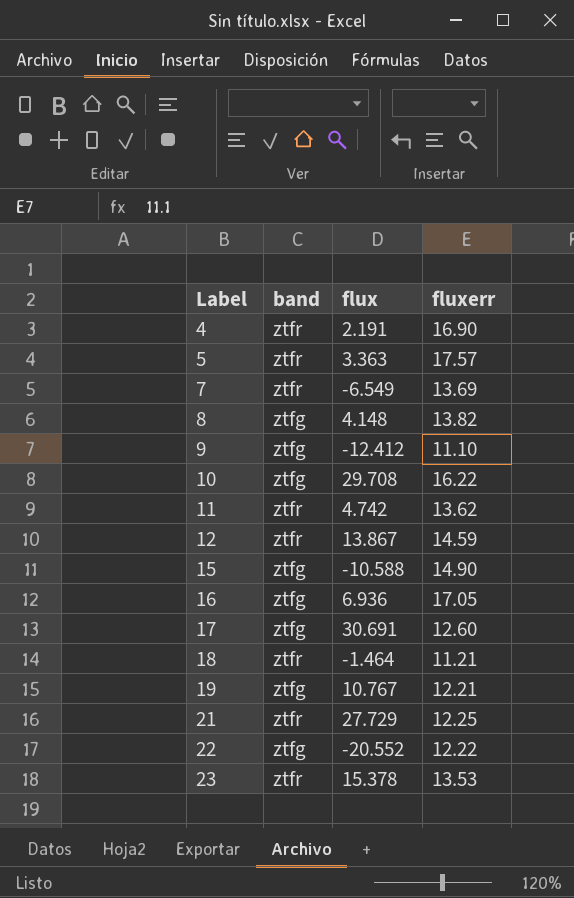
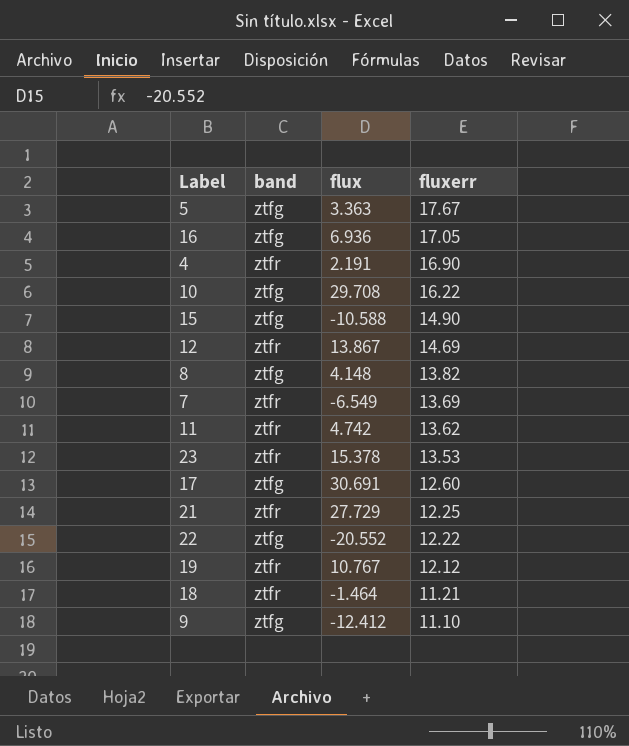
row order: Label ascending -> fluxerr descending
5 | band: ztfr -> ztfg
5 | fluxerr: 17.57 -> 17.67
12 | fluxerr: 14.59 -> 14.69
19 | band: ztfg -> ztfr
19 | fluxerr: 12.21 -> 12.12

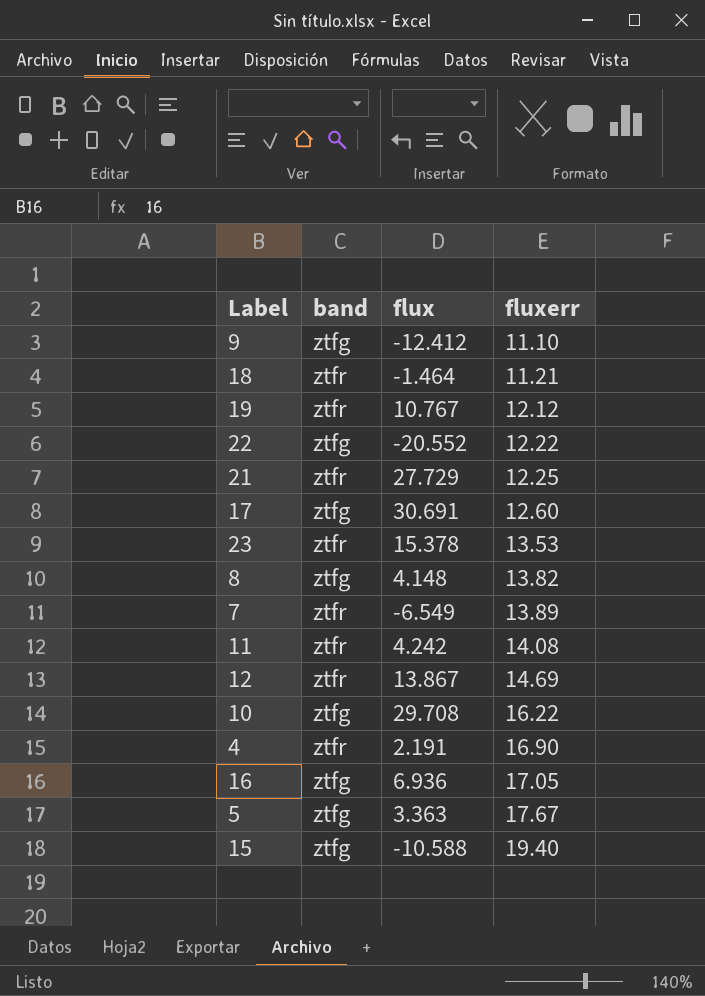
row order: fluxerr descending -> fluxerr ascending
7 | fluxerr: 13.69 -> 13.89
11 | flux: 4.742 -> 4.242
11 | fluxerr: 13.62 -> 14.08
15 | fluxerr: 14.90 -> 19.40

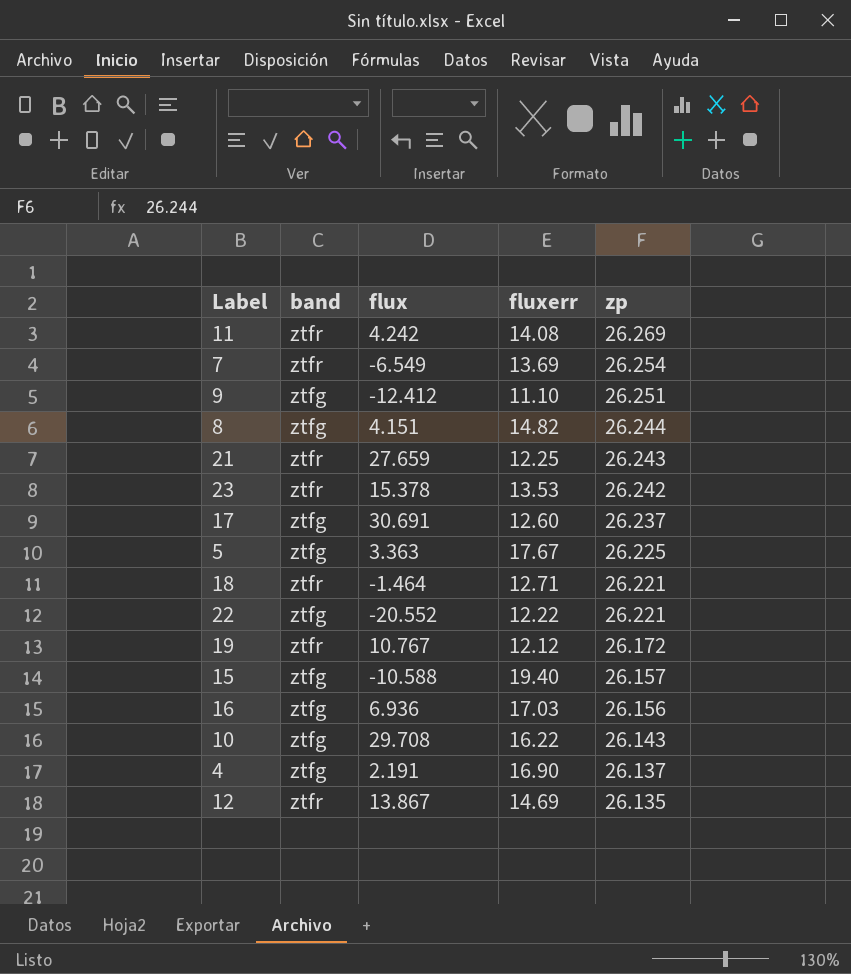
row order: fluxerr ascending -> zp descending
column zp | position: none -> 5
7 | fluxerr: 13.89 -> 13.69
8 | flux: 4.148 -> 4.151
8 | fluxerr: 13.82 -> 14.82
21 | flux: 27.729 -> 27.659
18 | fluxerr: 11.21 -> 12.71
16 | fluxerr: 17.05 -> 17.03
4 | band: ztfr -> ztfg

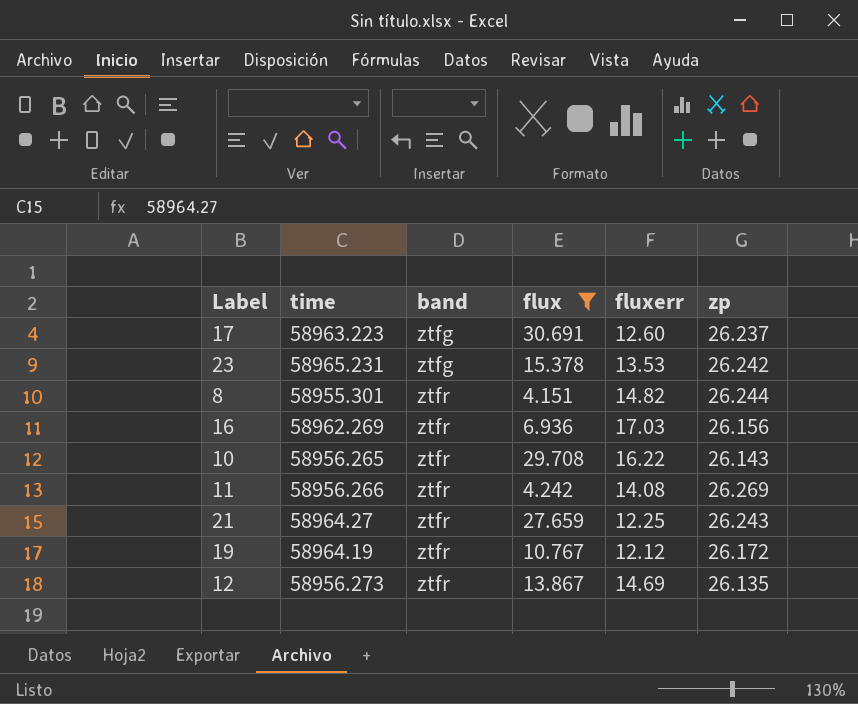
filter: none -> flux >= 4.151
row order: zp descending -> band ascending
column time | position: none -> 2
23 | band: ztfr -> ztfg
8 | band: ztfg -> ztfr
16 | band: ztfg -> ztfr
10 | band: ztfg -> ztfr

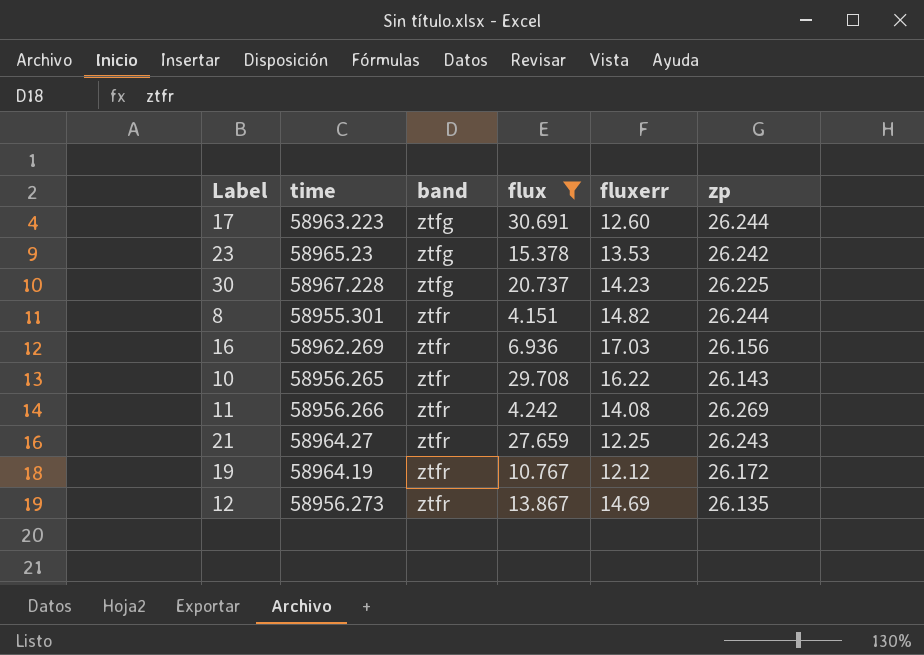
17 | zp: 26.237 -> 26.244
23 | time: 58965.231 -> 58965.23
row 30: none -> 58967.228 | ztfg | 20.737 | 14.23 | 26.225

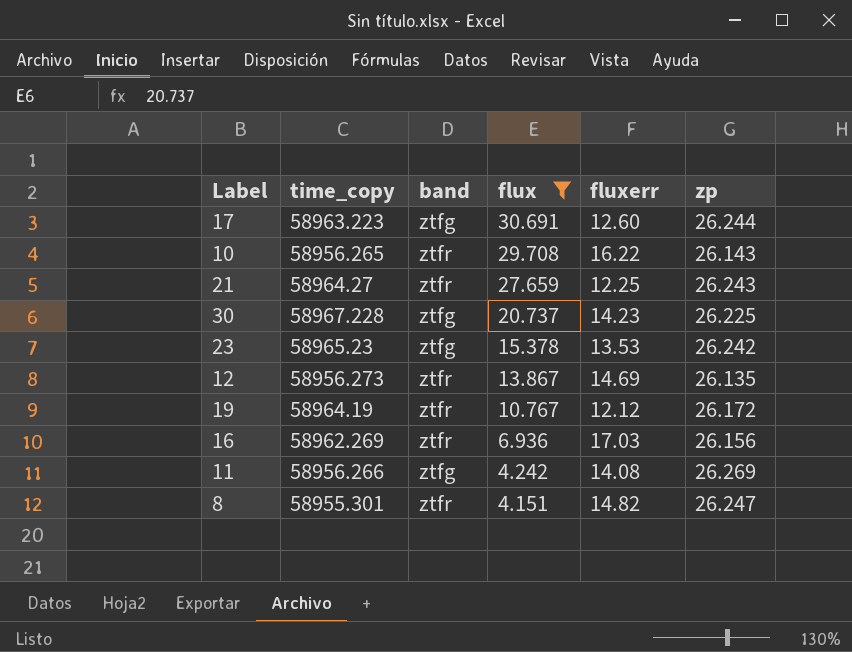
row order: band ascending -> flux descending
column name: time -> time_copy
11 | band: ztfr -> ztfg
8 | zp: 26.244 -> 26.247

